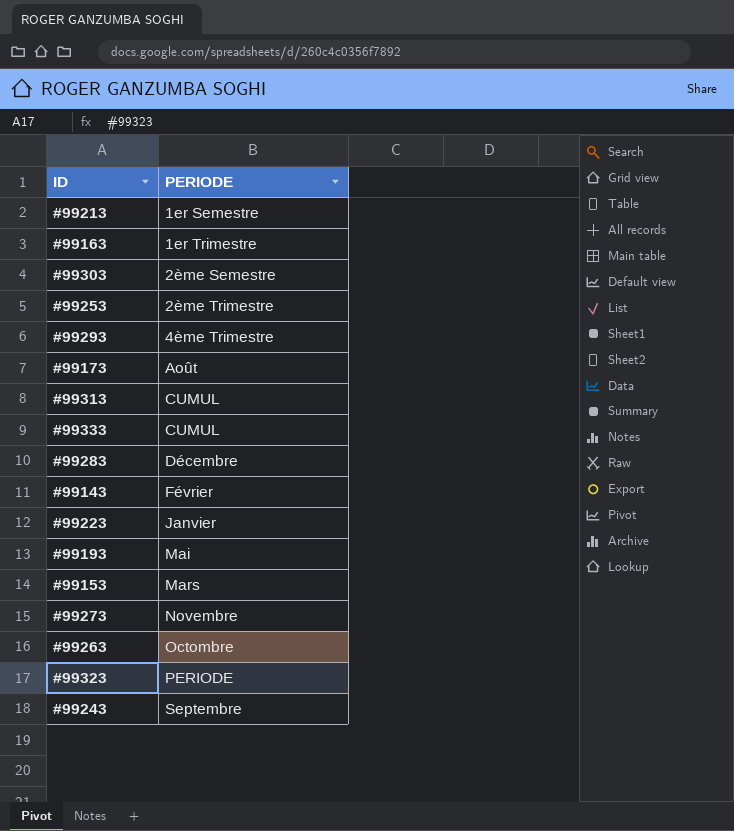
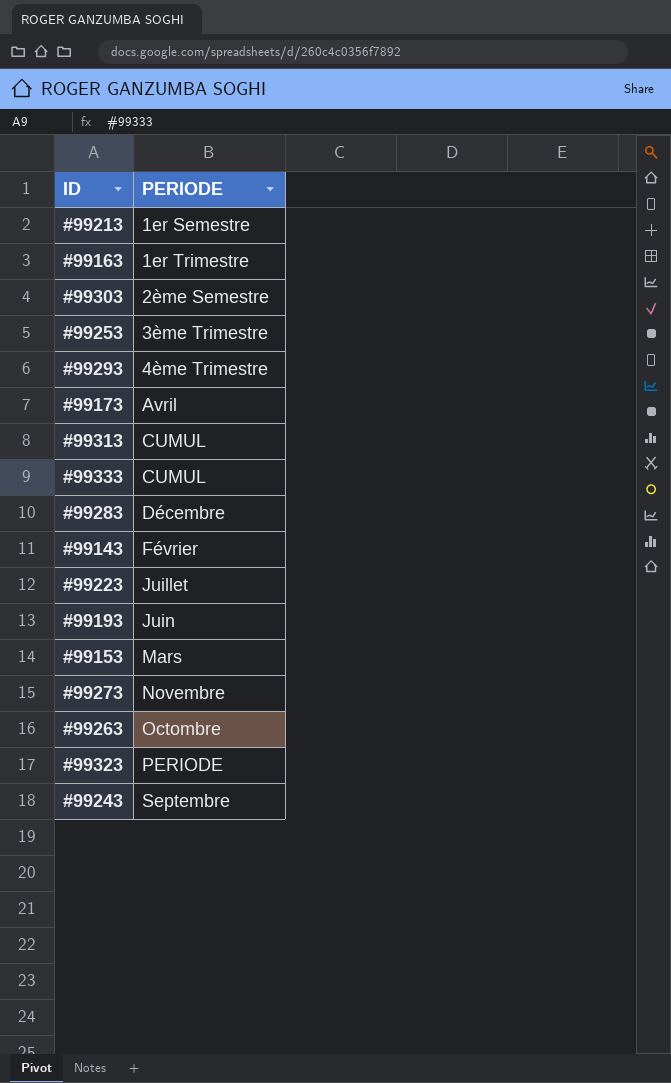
#99253 | PERIODE: 2ème Trimestre -> 3ème Trimestre
#99173 | PERIODE: Août -> Avril
#99223 | PERIODE: Janvier -> Juillet
#99193 | PERIODE: Mai -> Juin

